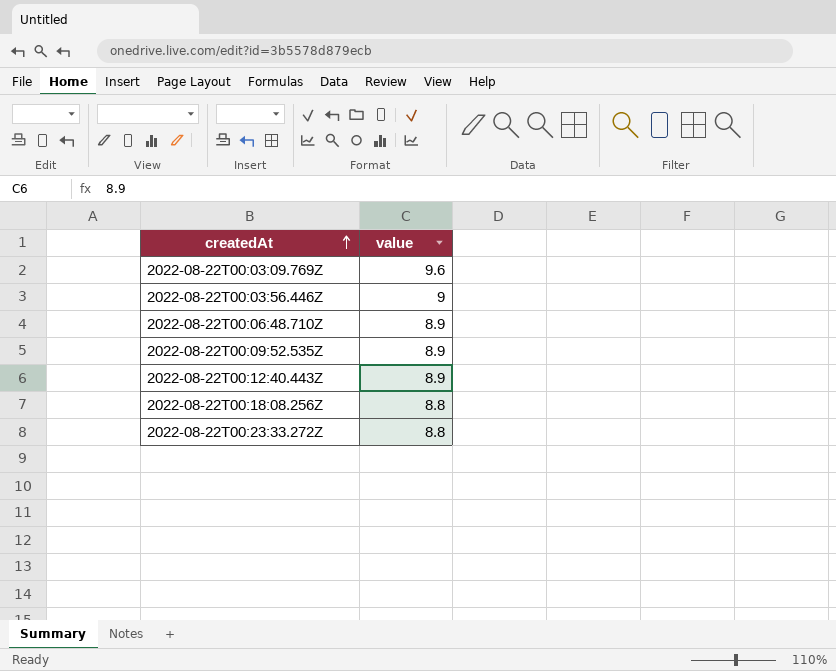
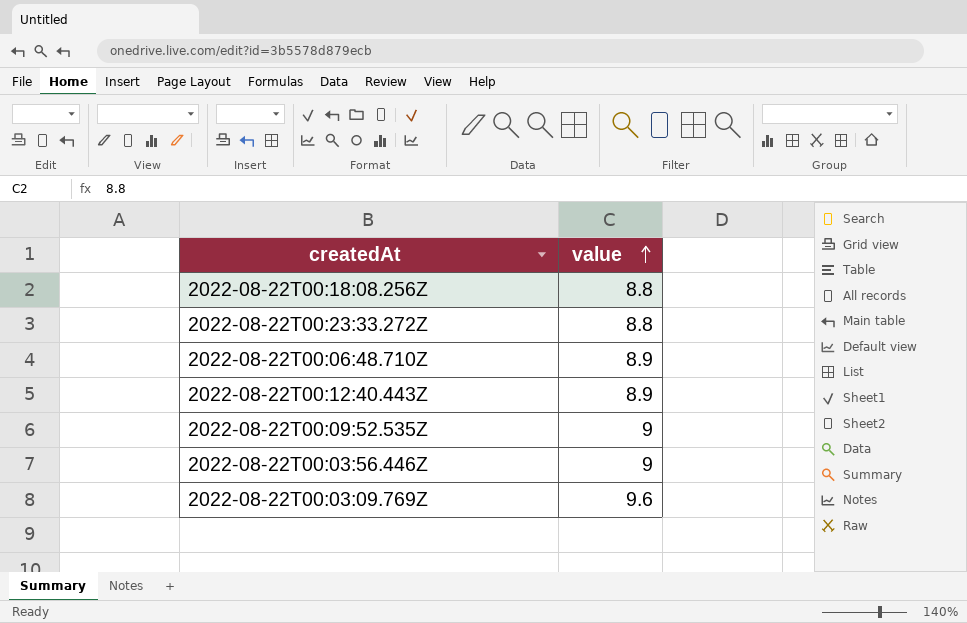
row order: createdAt ascending -> value ascending
2022-08-22T00:09:52.535Z | value: 8.9 -> 9

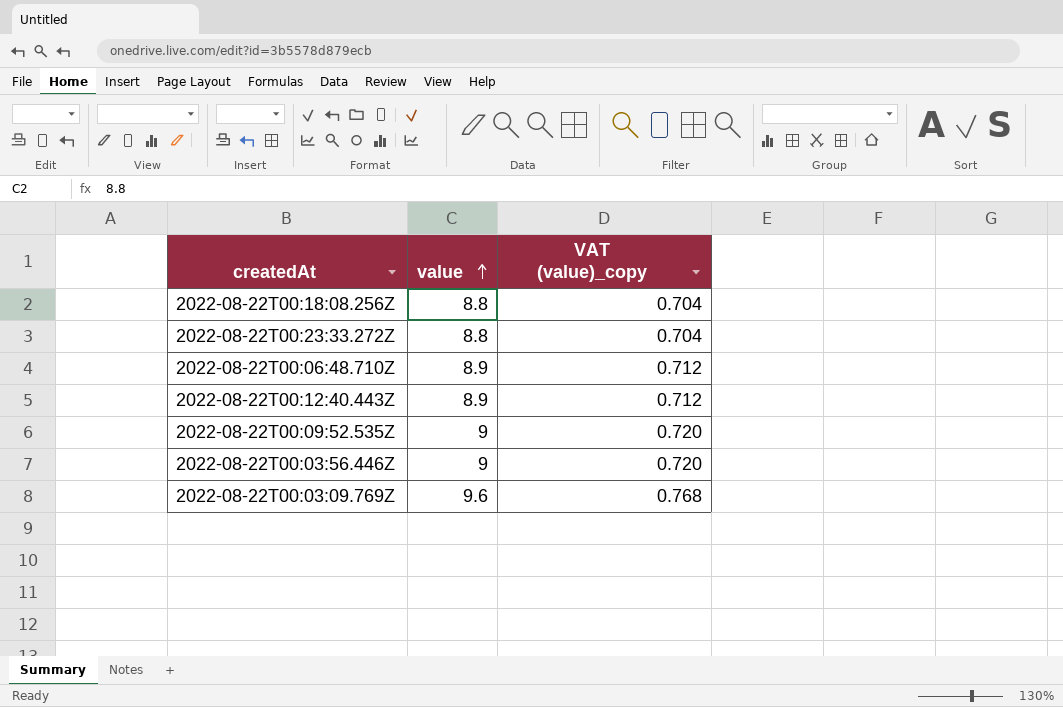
column VAT (value)_copy | formula: none -> [value] * 0.08

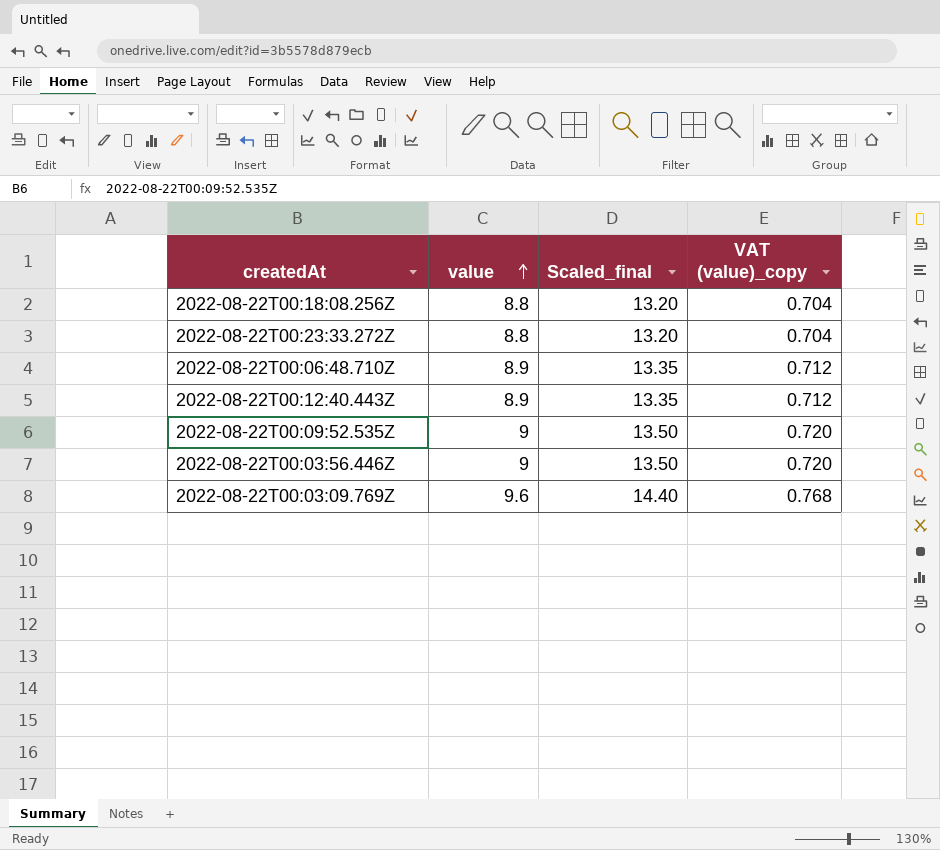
column Scaled_final | formula: none -> [value] * 1.5

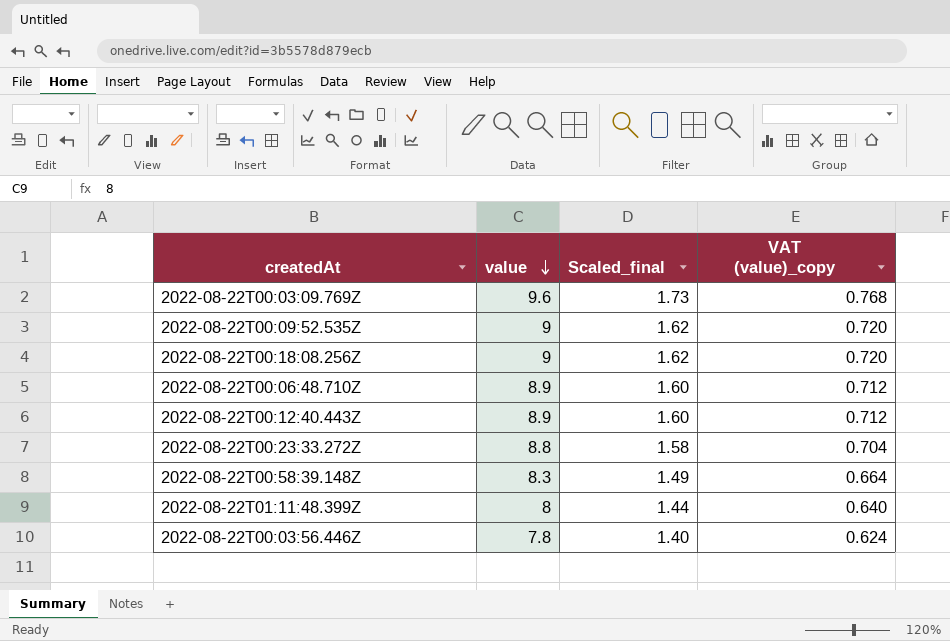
row order: value ascending -> value descending
column Scaled_final | formula: [value] * 1.5 -> [value] * 0.18
2022-08-22T00:18:08.256Z | value: 8.8 -> 9
2022-08-22T00:18:08.256Z | VAT (value)_copy: 0.704 -> 0.720
row 2022-08-22T00:58:39.148Z: none -> 8.3 | 1.49 | 0.664
row 2022-08-22T01:11:48.399Z: none -> 8 | 1.44 | 0.640
2022-08-22T00:03:56.446Z | value: 9 -> 7.8
2022-08-22T00:03:56.446Z | VAT (value)_copy: 0.720 -> 0.624

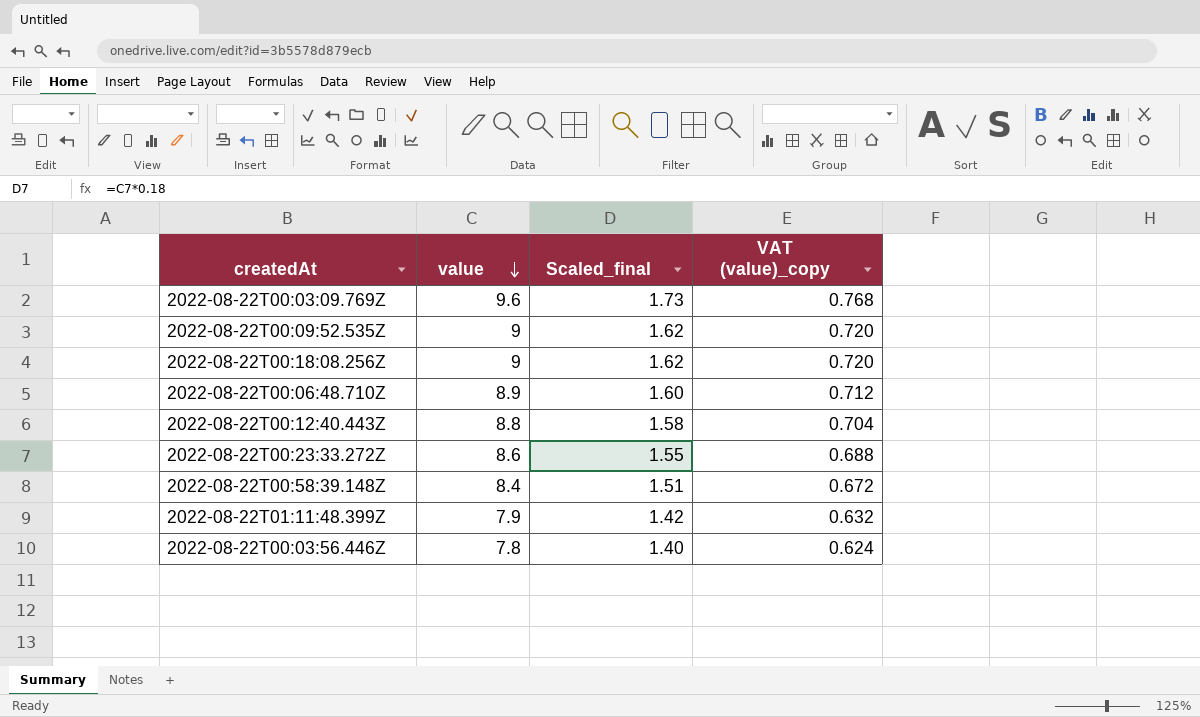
2022-08-22T00:12:40.443Z | value: 8.9 -> 8.8
2022-08-22T00:12:40.443Z | Scaled_final: 1.60 -> 1.58
2022-08-22T00:12:40.443Z | VAT (value)_copy: 0.712 -> 0.704
2022-08-22T00:23:33.272Z | value: 8.8 -> 8.6
2022-08-22T00:23:33.272Z | Scaled_final: 1.58 -> 1.55
2022-08-22T00:23:33.272Z | VAT (value)_copy: 0.704 -> 0.688
2022-08-22T00:58:39.148Z | value: 8.3 -> 8.4
2022-08-22T00:58:39.148Z | Scaled_final: 1.49 -> 1.51
2022-08-22T00:58:39.148Z | VAT (value)_copy: 0.664 -> 0.672
2022-08-22T01:11:48.399Z | value: 8 -> 7.9
2022-08-22T01:11:48.399Z | Scaled_final: 1.44 -> 1.42
2022-08-22T01:11:48.399Z | VAT (value)_copy: 0.640 -> 0.632

